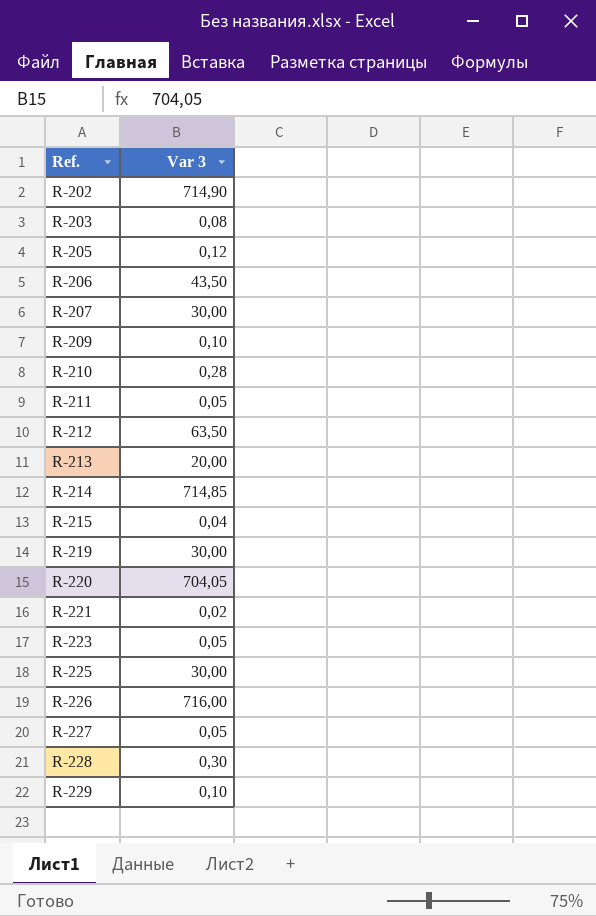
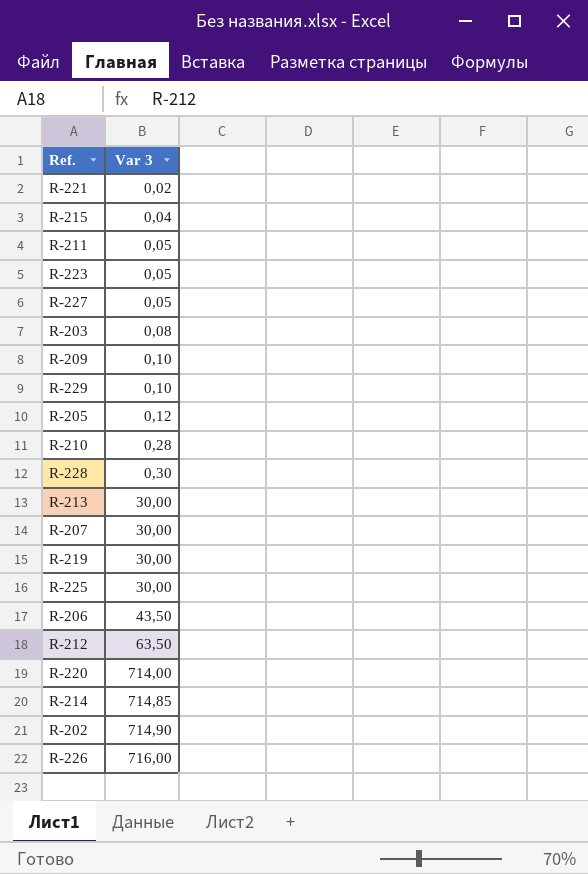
row order: Ref. ascending -> Var 3 ascending
R-213 | Var 3: 20,00 -> 30,00
R-220 | Var 3: 704,05 -> 714,00

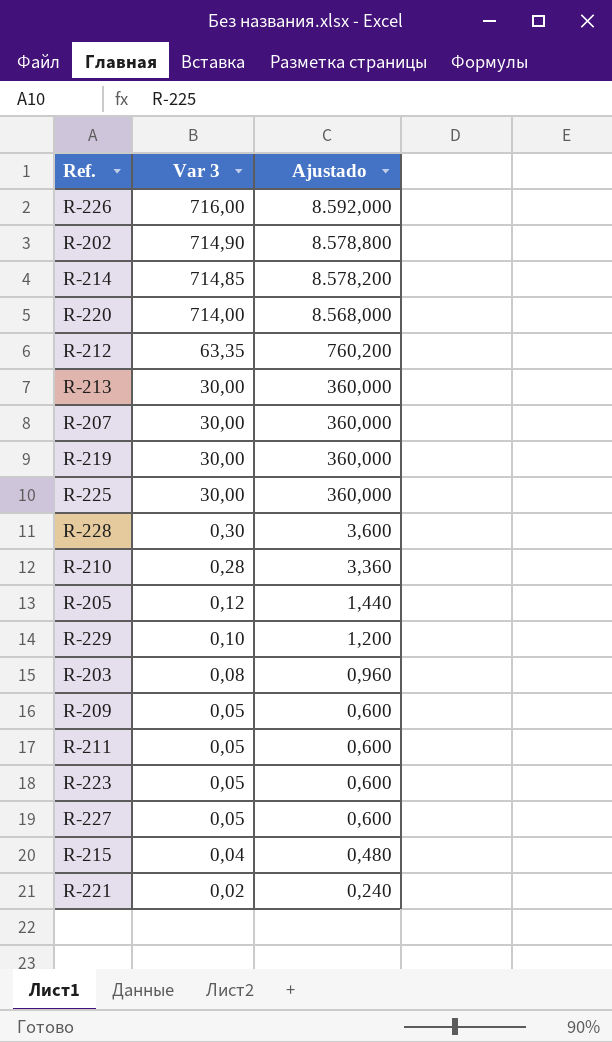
row order: Var 3 ascending -> Var 3 descending
column Ajustado | formula: none -> [Var 3] * 12
row R-206: 43,50 -> none
R-212 | Var 3: 63,50 -> 63,35
R-209 | Var 3: 0,10 -> 0,05

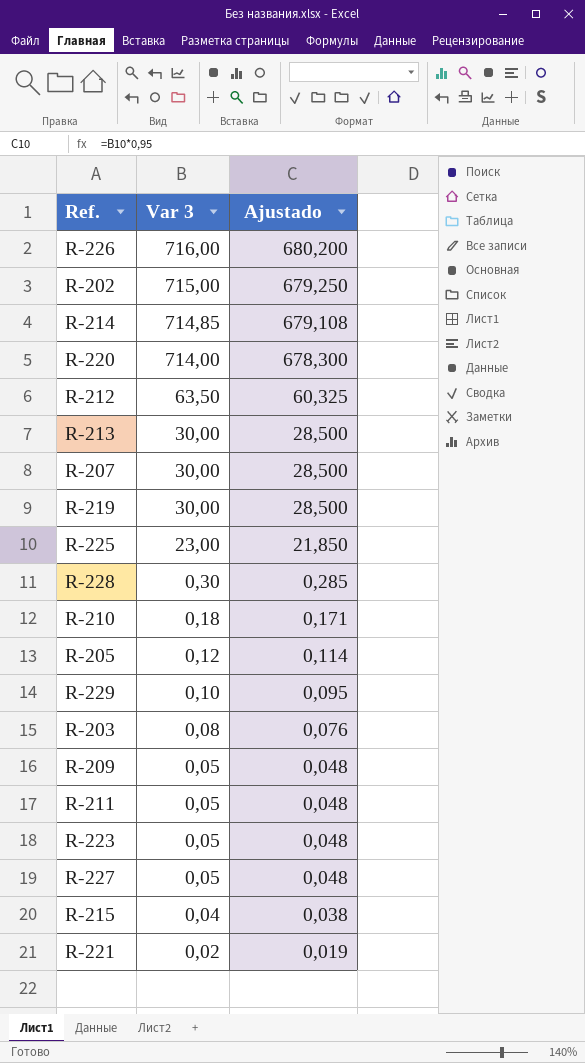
column Ajustado | formula: [Var 3] * 12 -> [Var 3] * 0,95
R-202 | Var 3: 714,90 -> 715,00
R-212 | Var 3: 63,35 -> 63,50
R-225 | Var 3: 30,00 -> 23,00
R-210 | Var 3: 0,28 -> 0,18

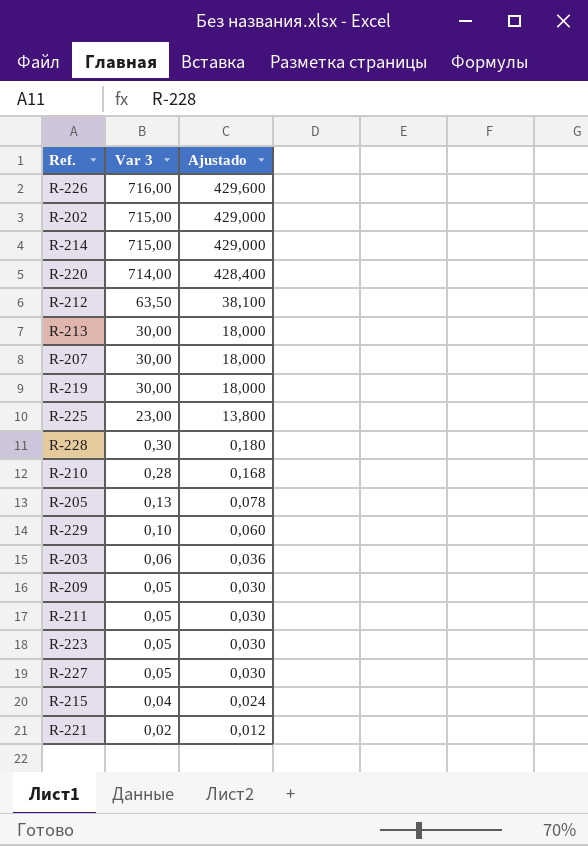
column Ajustado | formula: [Var 3] * 0,95 -> [Var 3] * 0,6
R-214 | Var 3: 714,85 -> 715,00
R-210 | Var 3: 0,18 -> 0,28
R-205 | Var 3: 0,12 -> 0,13
R-203 | Var 3: 0,08 -> 0,06

